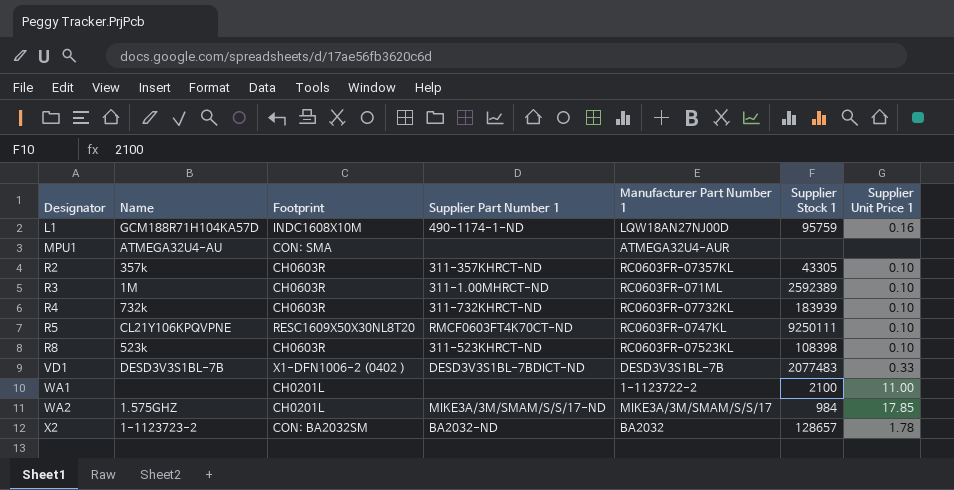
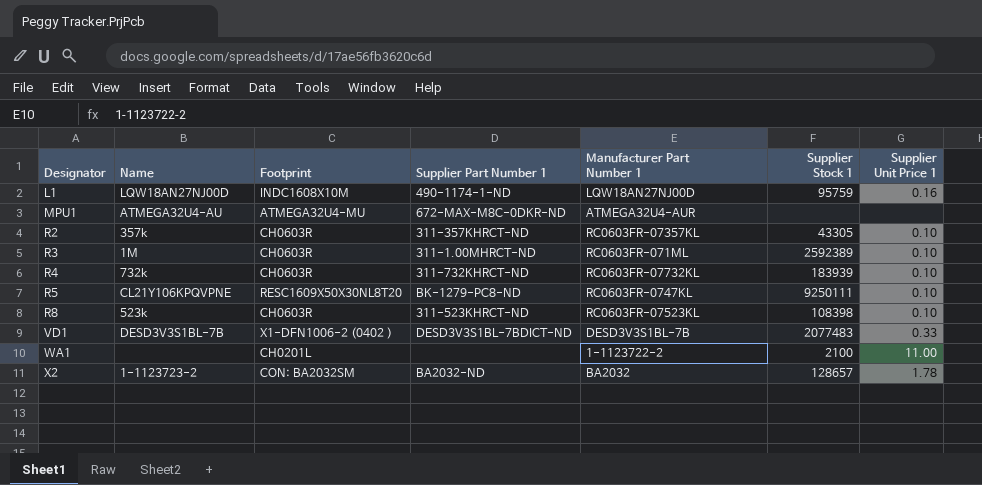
row WA2: 1.575GHZ | CH0201L | MIKE3A/3M/SMAM/S/S/17-ND | MIKE3A/3M/SMAM/S/S/17 | 984 | 17.85 -> none
L1 | Name: GCM188R71H104KA57D -> LQW18AN27NJ00D
MPU1 | Footprint: CON: SMA -> ATMEGA32U4-MU
MPU1 | Supplier Part Number 1: none -> 672-MAX-M8C-0DKR-ND
R5 | Supplier Part Number 1: RMCF0603FT4K70CT-ND -> BK-1279-PC8-ND

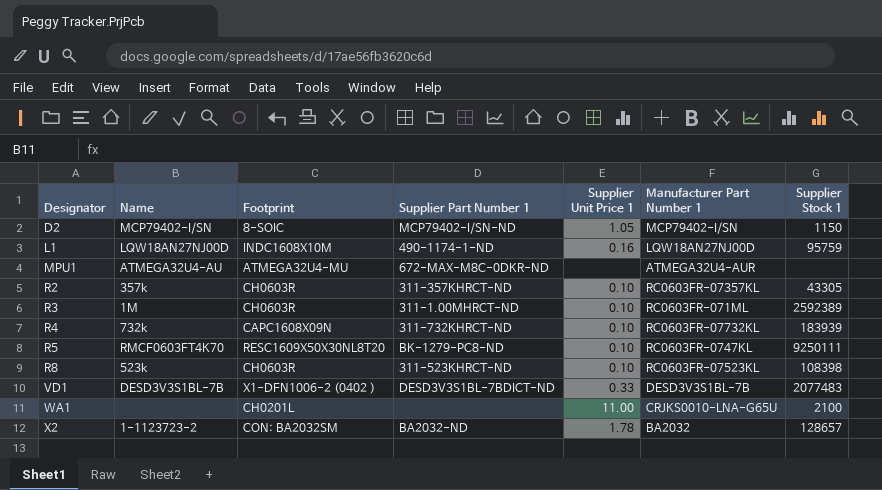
column Supplier Unit Price 1 | position: 7 -> 5
row D2: none -> MCP79402-I/SN | 8-SOIC | MCP79402-I/SN-ND | 1.05 | MCP79402-I/SN | 1150
R4 | Footprint: CH0603R -> CAPC1608X09N
R5 | Name: CL21Y106KPQVPNE -> RMCF0603FT4K70
WA1 | Manufacturer Part Number 1: 1-1123722-2 -> CRJKS0010-LNA-G65U

